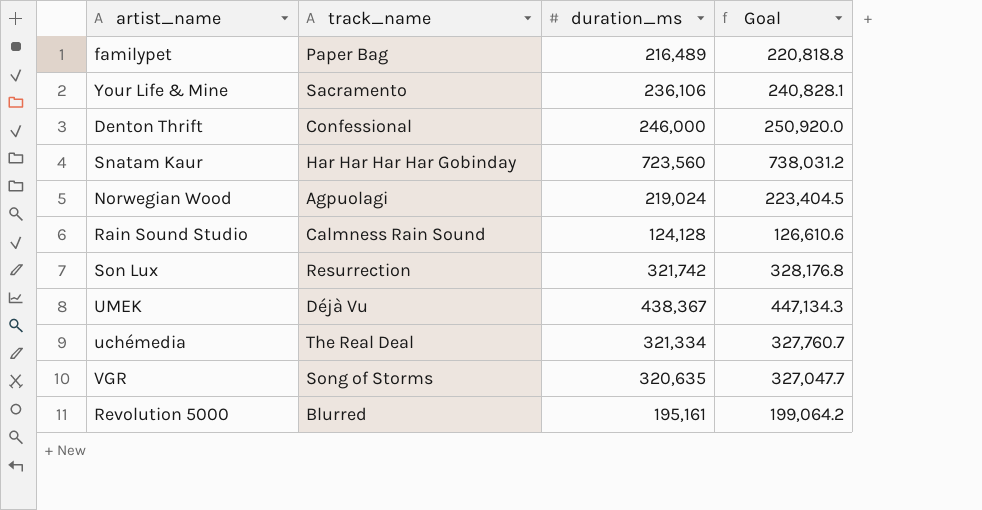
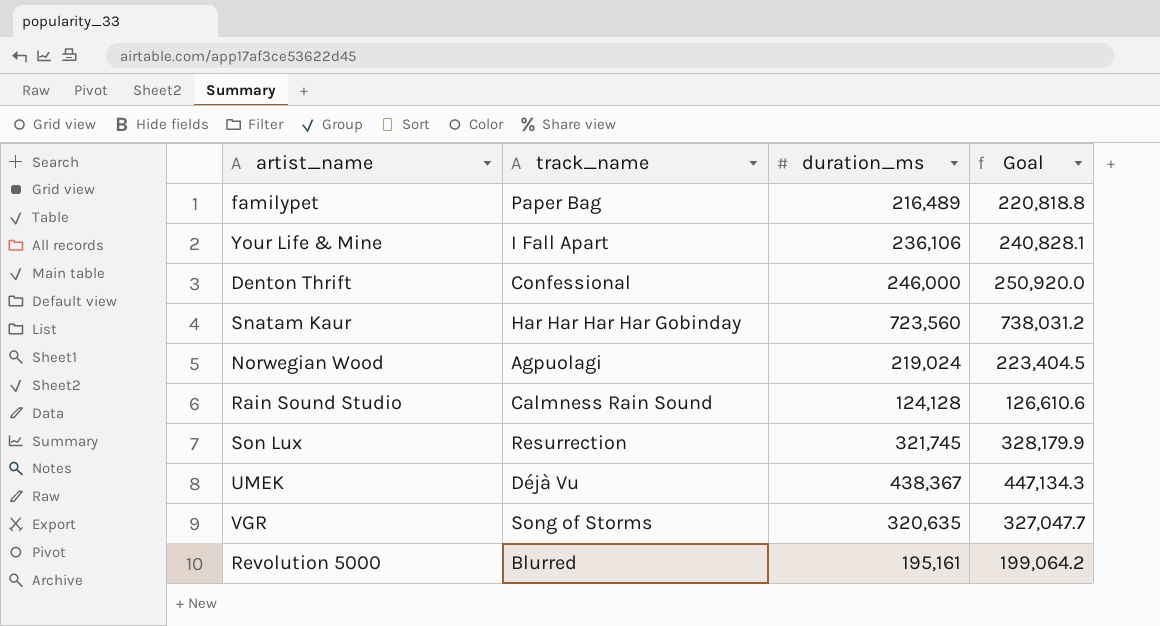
row uchémedia: The Real Deal | 321,334 | 327,760.7 -> none
Your Life & Mine | track_name: Sacramento -> I Fall Apart
Son Lux | duration_ms: 321,742 -> 321,745
Son Lux | Goal: 328,176.8 -> 328,179.9

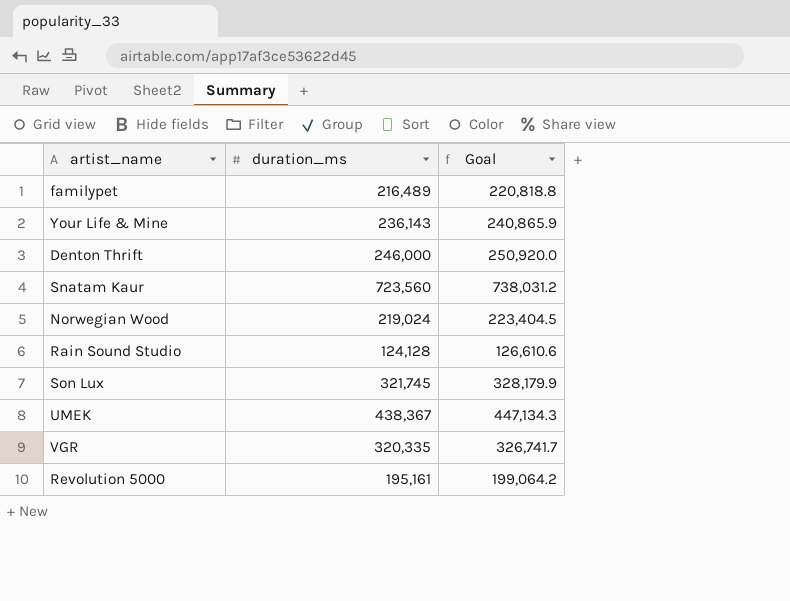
column track_name | position: 2 -> none
Your Life & Mine | duration_ms: 236,106 -> 236,143
Your Life & Mine | Goal: 240,828.1 -> 240,865.9
VGR | duration_ms: 320,635 -> 320,335
VGR | Goal: 327,047.7 -> 326,741.7

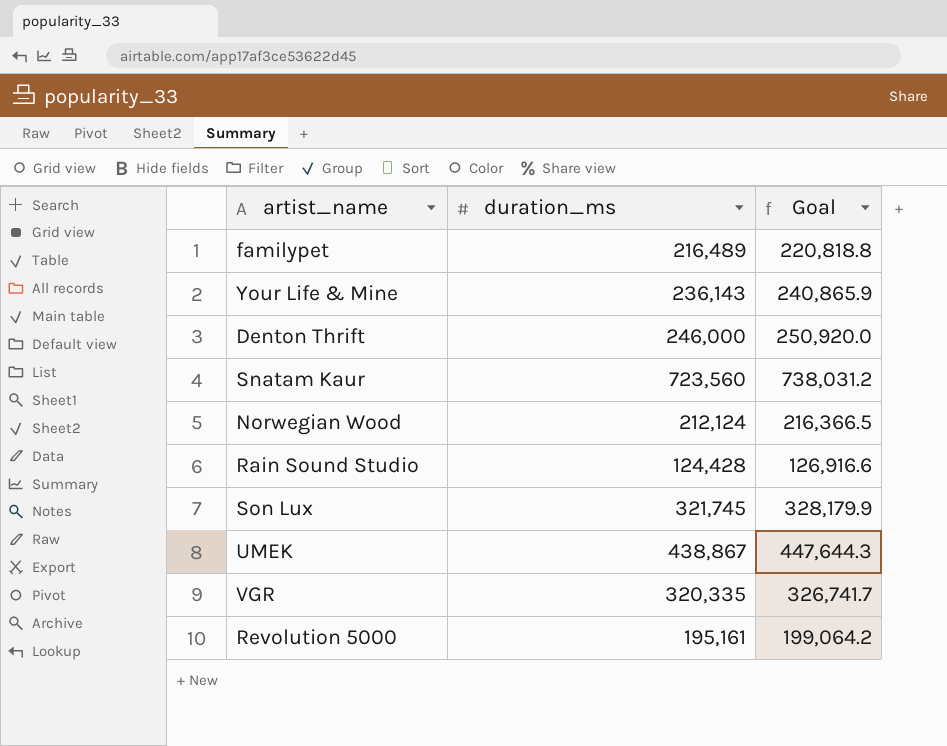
Norwegian Wood | duration_ms: 219,024 -> 212,124
Norwegian Wood | Goal: 223,404.5 -> 216,366.5
Rain Sound Studio | duration_ms: 124,128 -> 124,428
Rain Sound Studio | Goal: 126,610.6 -> 126,916.6
UMEK | duration_ms: 438,367 -> 438,867
UMEK | Goal: 447,134.3 -> 447,644.3

